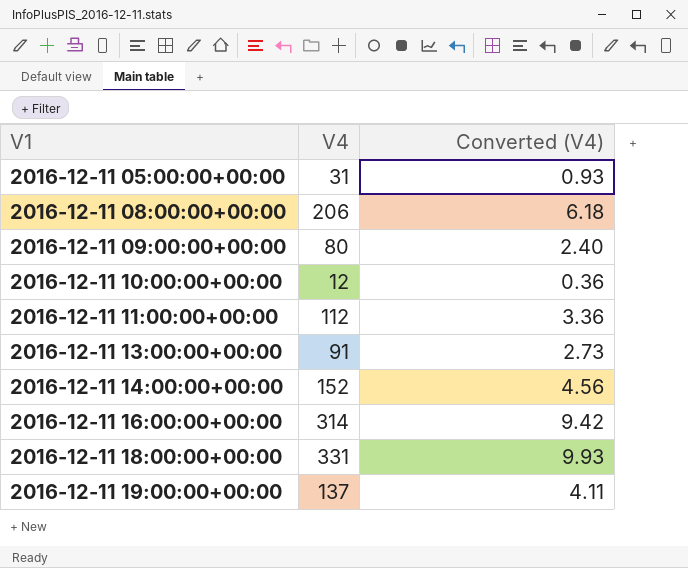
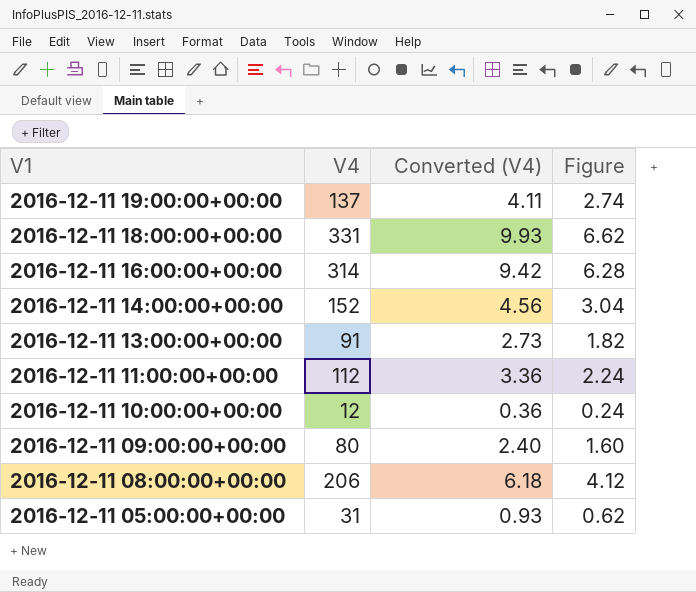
row order: V1 ascending -> V1 descending
column Figure | formula: none -> [V4] * 0.02

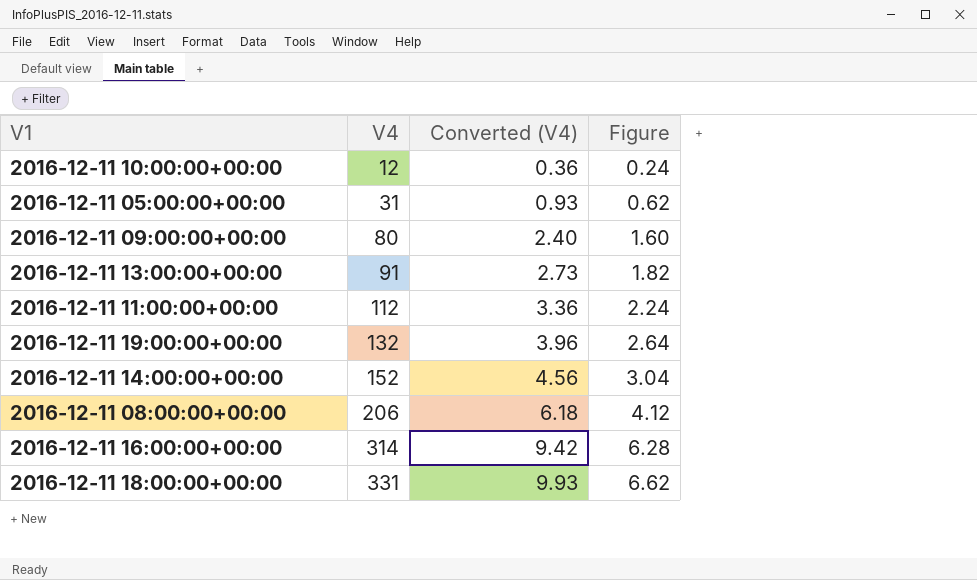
row order: V1 descending -> V4 ascending
2016-12-11 19:00:00+00:00 | V4: 137 -> 132
2016-12-11 19:00:00+00:00 | Converted (V4): 4.11 -> 3.96
2016-12-11 19:00:00+00:00 | Figure: 2.74 -> 2.64

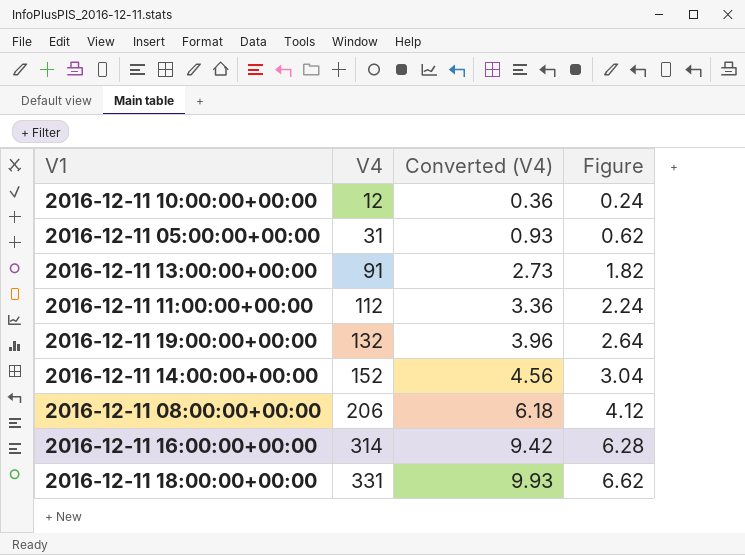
row 2016-12-11 09:00:00+00:00: 80 | 2.40 | 1.60 -> none

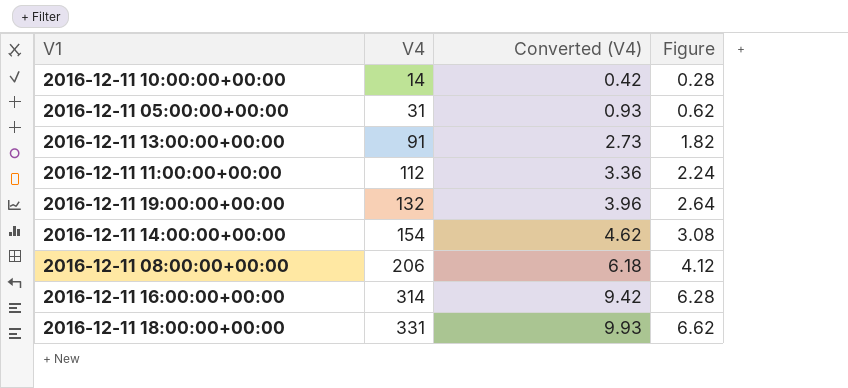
2016-12-11 10:00:00+00:00 | V4: 12 -> 14
2016-12-11 10:00:00+00:00 | Converted (V4): 0.36 -> 0.42
2016-12-11 10:00:00+00:00 | Figure: 0.24 -> 0.28
2016-12-11 14:00:00+00:00 | V4: 152 -> 154
2016-12-11 14:00:00+00:00 | Converted (V4): 4.56 -> 4.62
2016-12-11 14:00:00+00:00 | Figure: 3.04 -> 3.08

